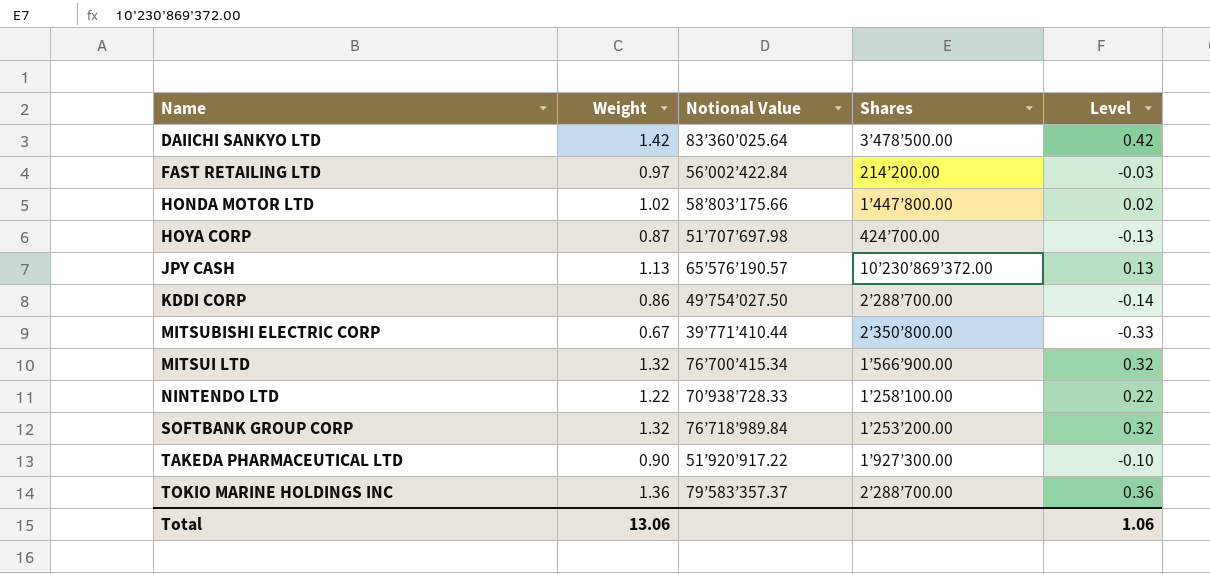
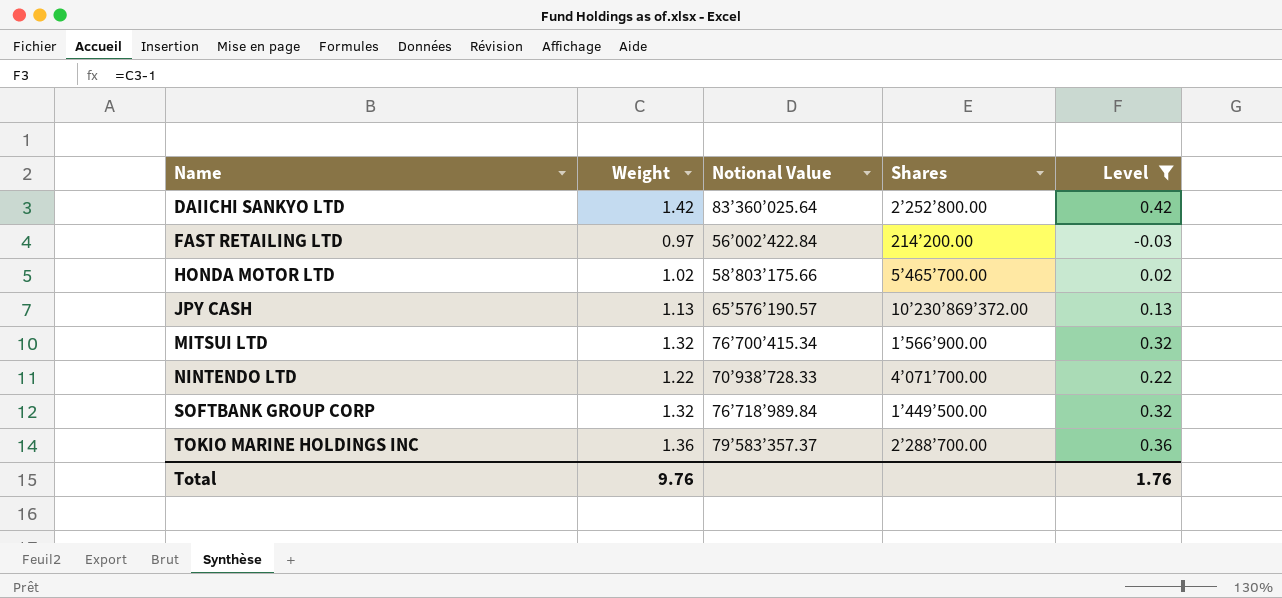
filter: none -> Level >= -0.03
DAIICHI SANKYO LTD | Shares: 3’478’500.00 -> 2’252’800.00
HONDA MOTOR LTD | Shares: 1’447’800.00 -> 5’465’700.00
NINTENDO LTD | Shares: 1’258’100.00 -> 4’071’700.00
SOFTBANK GROUP CORP | Shares: 1’253’200.00 -> 1’449’500.00
Total | Weight: 13.06 -> 9.76
Total | Level: 1.06 -> 1.76

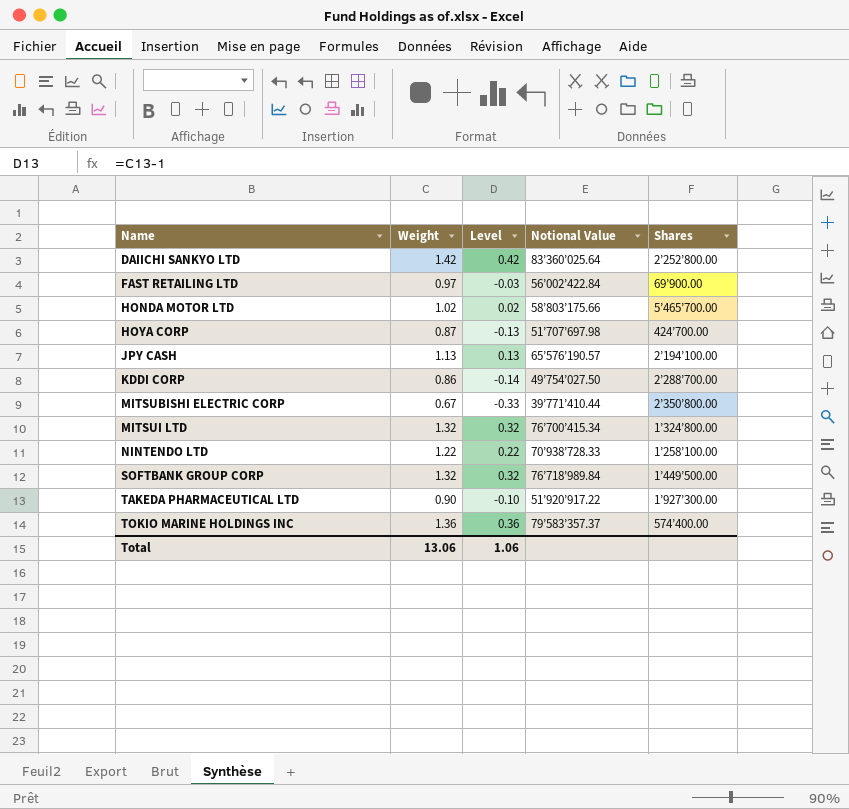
filter: Level >= -0.03 -> none
column Level | position: 5 -> 3
FAST RETAILING LTD | Shares: 214’200.00 -> 69’900.00
JPY CASH | Shares: 10’230’869’372.00 -> 2’194’100.00
MITSUI LTD | Shares: 1’566’900.00 -> 1’324’800.00
NINTENDO LTD | Shares: 4’071’700.00 -> 1’258’100.00
TOKIO MARINE HOLDINGS INC | Shares: 2’288’700.00 -> 574’400.00
Total | Weight: 9.76 -> 13.06
Total | Level: 1.76 -> 1.06

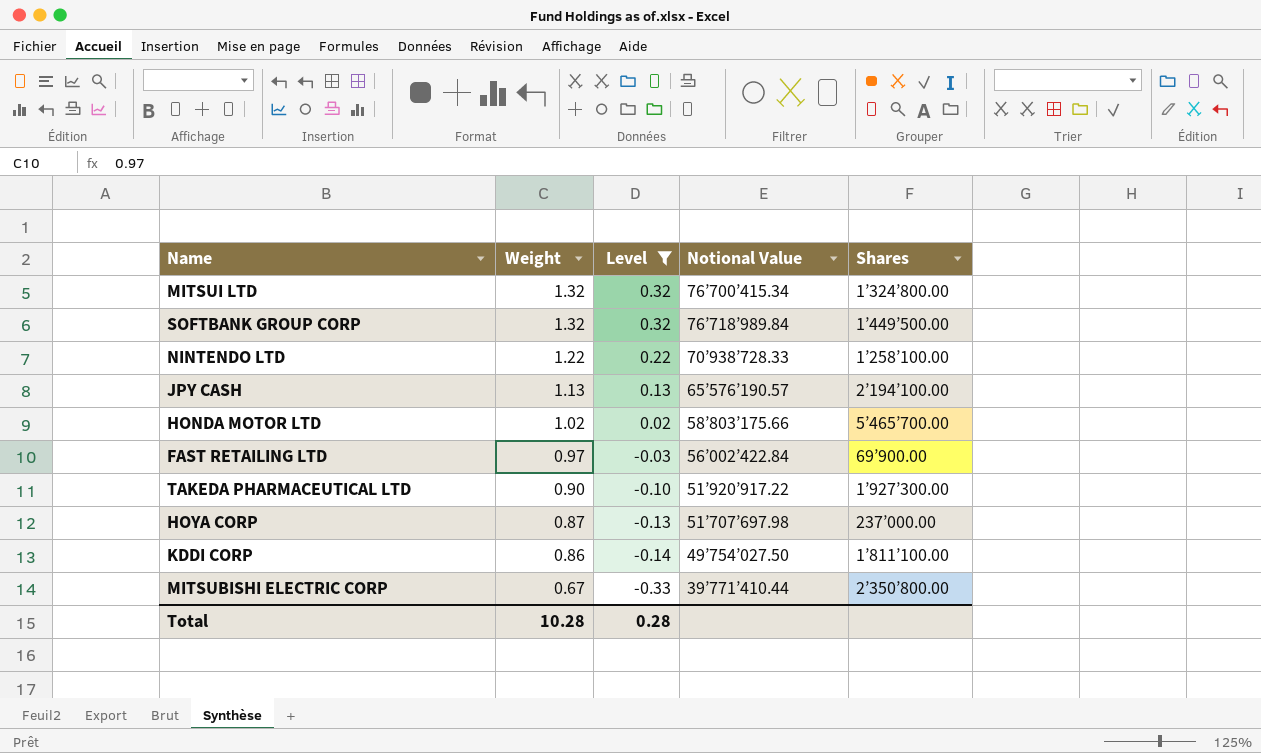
filter: none -> Level <= 0.32
row order: Name ascending -> Weight descending
HOYA CORP | Shares: 424’700.00 -> 237’000.00
KDDI CORP | Shares: 2’288’700.00 -> 1’811’100.00
Total | Weight: 13.06 -> 10.28
Total | Level: 1.06 -> 0.28

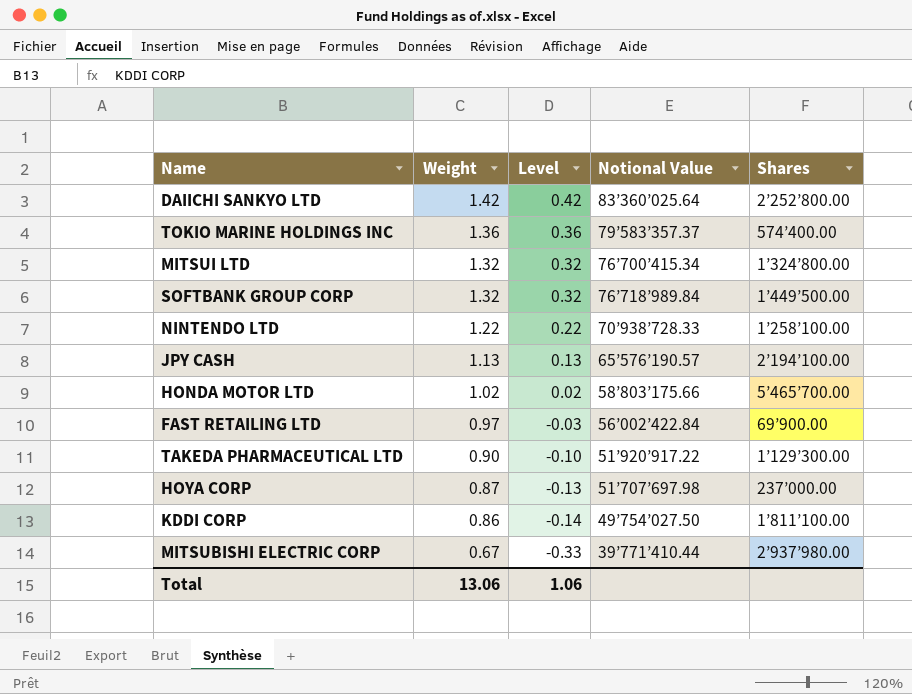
filter: Level <= 0.32 -> none
TAKEDA PHARMACEUTICAL LTD | Shares: 1’927’300.00 -> 1’129’300.00
MITSUBISHI ELECTRIC CORP | Shares: 2’350’800.00 -> 2’937’980.00
Total | Weight: 10.28 -> 13.06
Total | Level: 0.28 -> 1.06

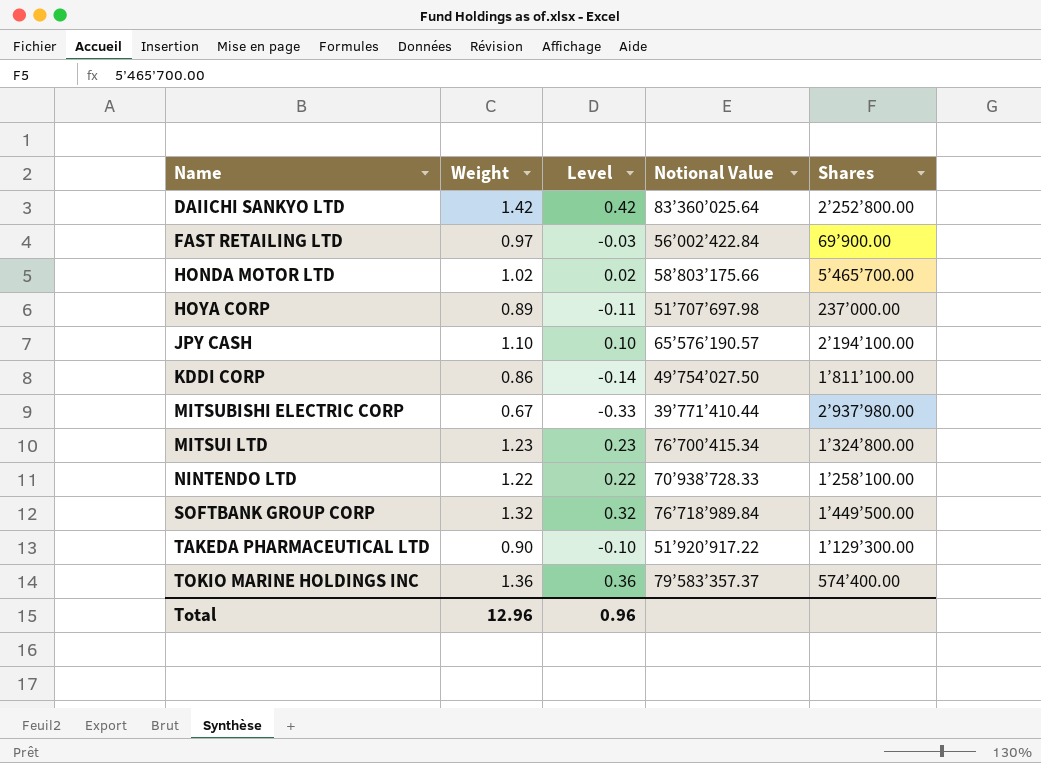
row order: Weight descending -> Name ascending
HOYA CORP | Weight: 0.87 -> 0.89
HOYA CORP | Level: -0.13 -> -0.11
JPY CASH | Weight: 1.13 -> 1.10
JPY CASH | Level: 0.13 -> 0.10
MITSUI LTD | Weight: 1.32 -> 1.23
MITSUI LTD | Level: 0.32 -> 0.23
Total | Weight: 13.06 -> 12.96
Total | Level: 1.06 -> 0.96

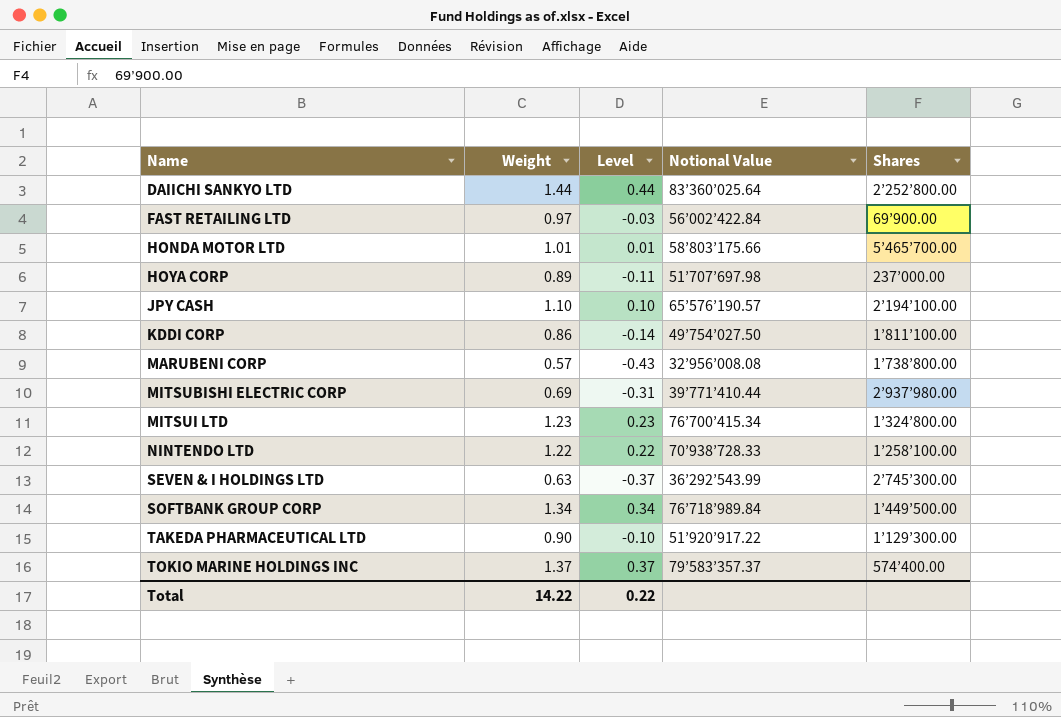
DAIICHI SANKYO LTD | Weight: 1.42 -> 1.44
DAIICHI SANKYO LTD | Level: 0.42 -> 0.44
HONDA MOTOR LTD | Weight: 1.02 -> 1.01
HONDA MOTOR LTD | Level: 0.02 -> 0.01
row MARUBENI CORP: none -> 0.57 | -0.43 | 32’956’008.08 | 1’738’800.00
MITSUBISHI ELECTRIC CORP | Weight: 0.67 -> 0.69
MITSUBISHI ELECTRIC CORP | Level: -0.33 -> -0.31
row SEVEN & I HOLDINGS LTD: none -> 0.63 | -0.37 | 36’292’543.99 | 2’745’300.00
SOFTBANK GROUP CORP | Weight: 1.32 -> 1.34
SOFTBANK GROUP CORP | Level: 0.32 -> 0.34
TOKIO MARINE HOLDINGS INC | Weight: 1.36 -> 1.37
TOKIO MARINE HOLDINGS INC | Level: 0.36 -> 0.37
Total | Weight: 12.96 -> 14.22
Total | Level: 0.96 -> 0.22

